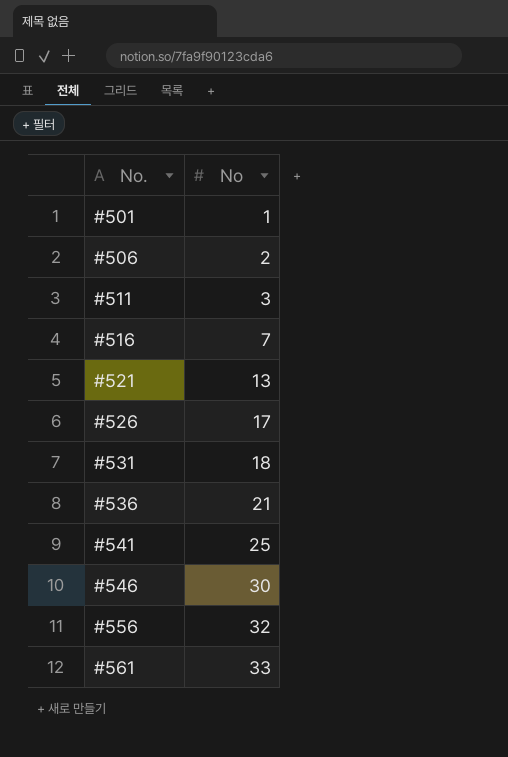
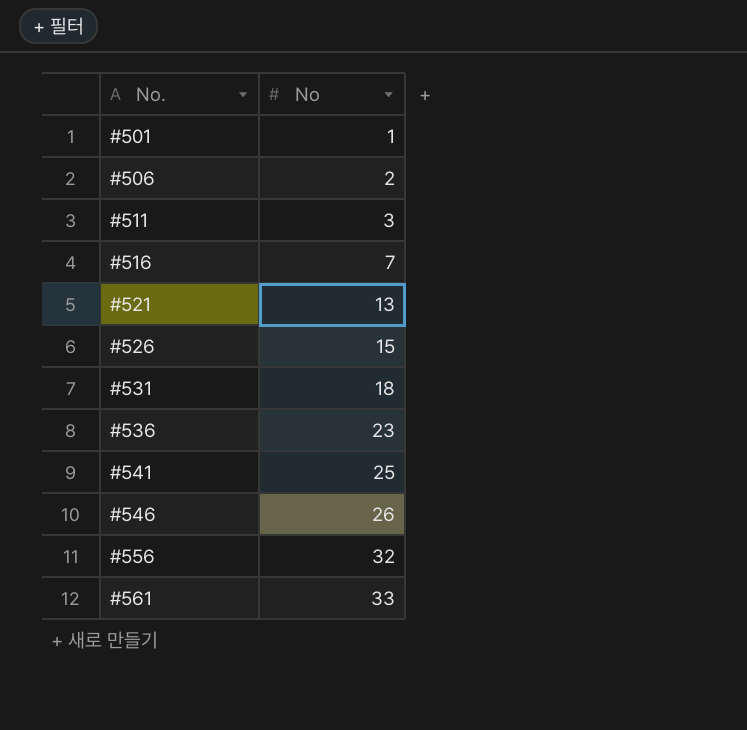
#526 | No: 17 -> 15
#536 | No: 21 -> 23
#546 | No: 30 -> 26

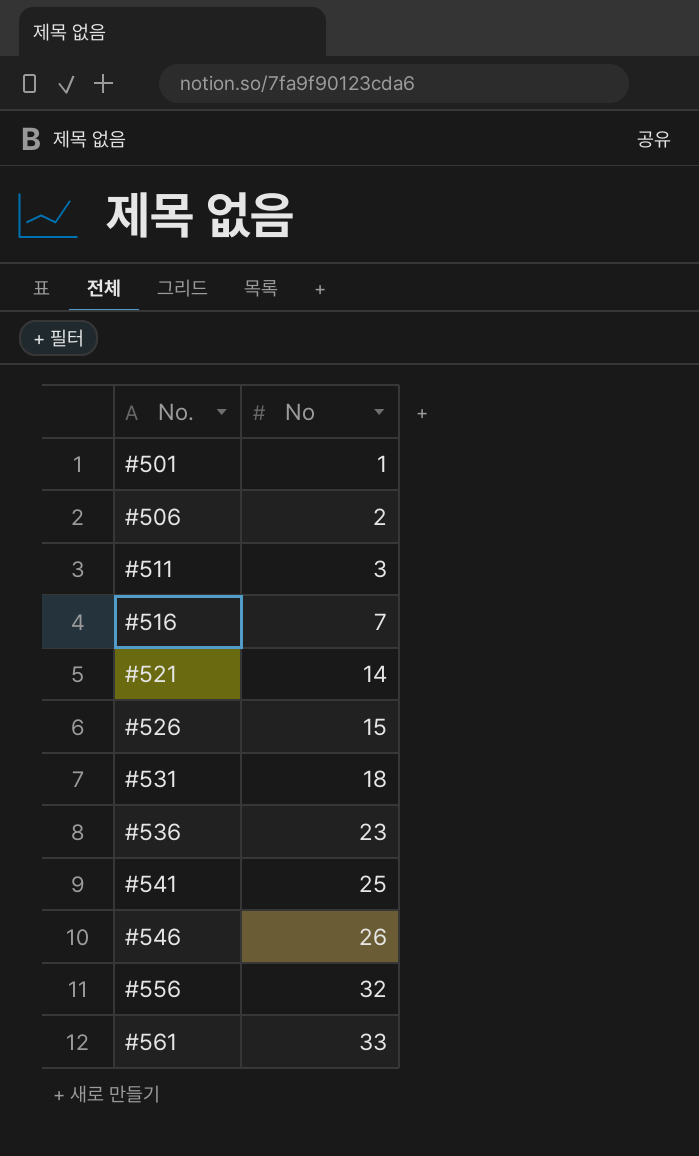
#521 | No: 13 -> 14

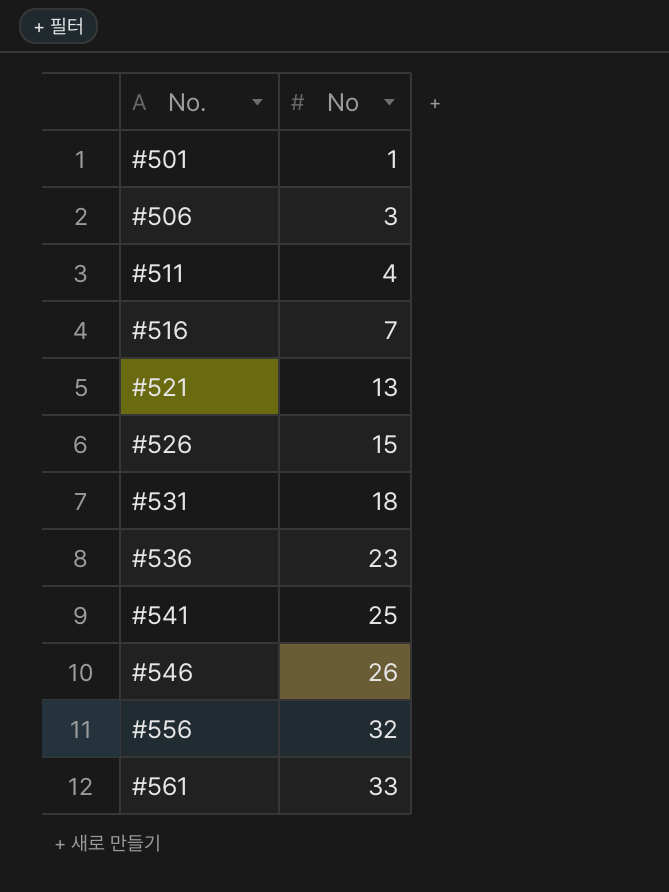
#506 | No: 2 -> 3
#511 | No: 3 -> 4
#521 | No: 14 -> 13

